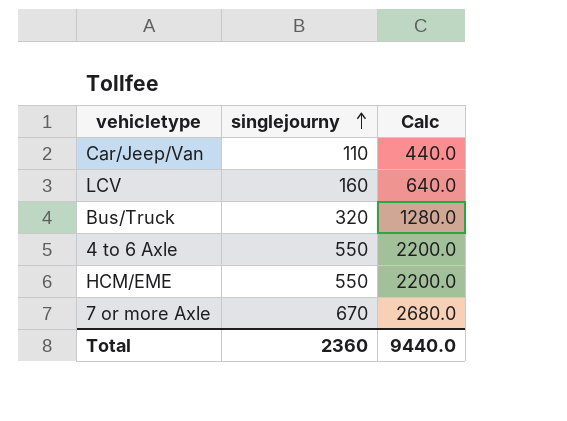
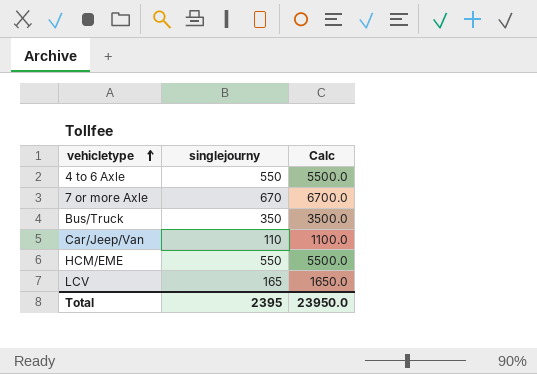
row order: singlejourny ascending -> vehicletype ascending
column Calc | formula: [singlejourny] * 4 -> [singlejourny] * 10
Bus/Truck | singlejourny: 320 -> 350
LCV | singlejourny: 160 -> 165
Total | singlejourny: 2360 -> 2395
Total | Calc: 9440.0 -> 23950.0

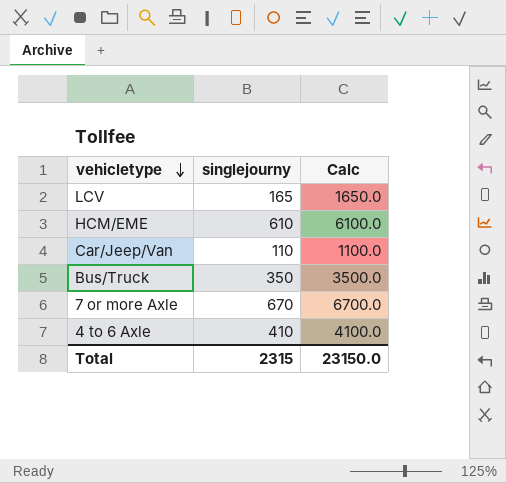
row order: vehicletype ascending -> vehicletype descending
HCM/EME | singlejourny: 550 -> 610
HCM/EME | Calc: 5500.0 -> 6100.0
4 to 6 Axle | singlejourny: 550 -> 410
4 to 6 Axle | Calc: 5500.0 -> 4100.0
Total | singlejourny: 2395 -> 2315
Total | Calc: 23950.0 -> 23150.0

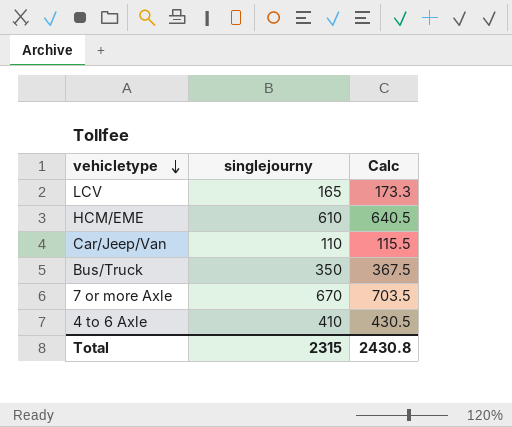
column Calc | formula: [singlejourny] * 10 -> [singlejourny] * 1.05
Total | Calc: 23150.0 -> 2430.8

